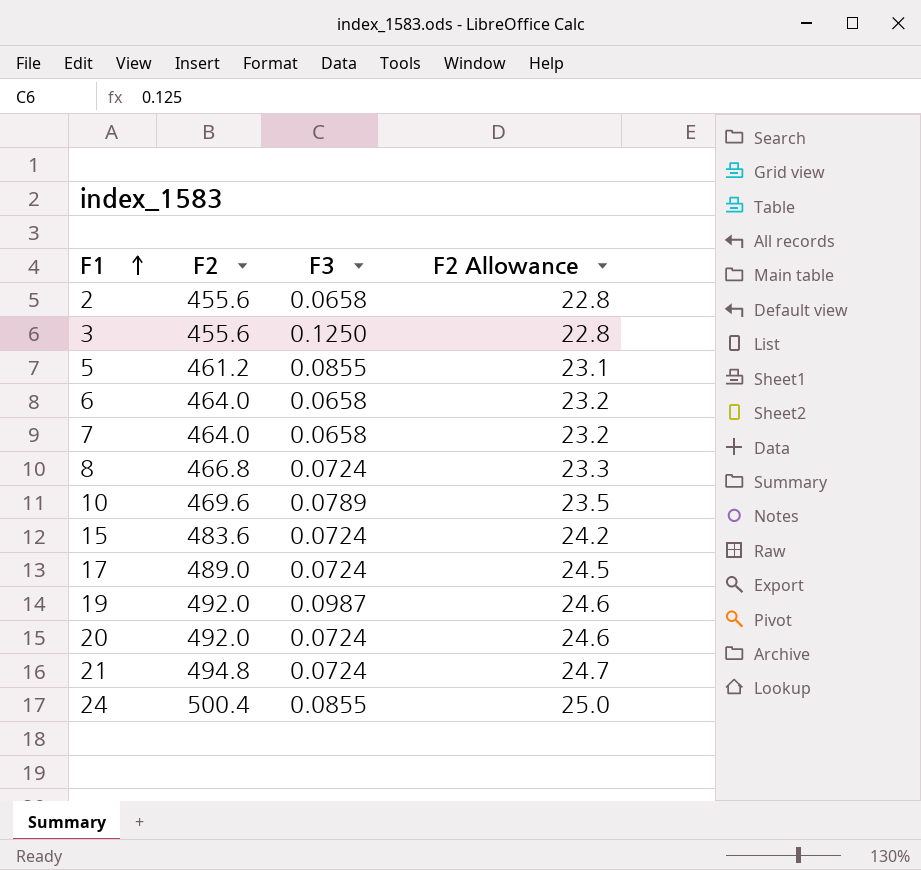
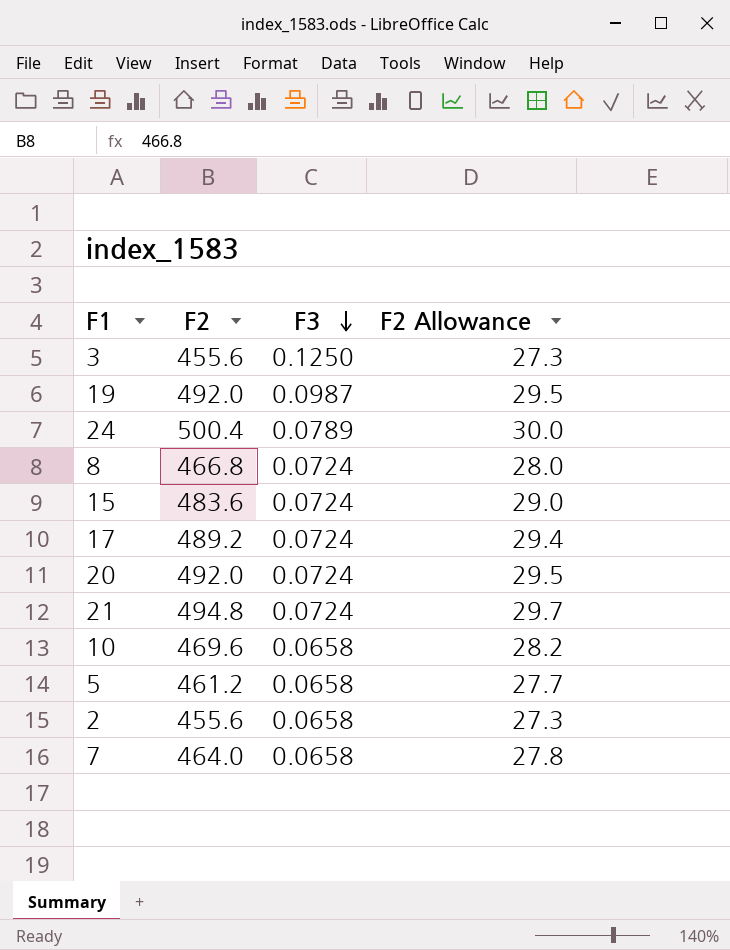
row order: F1 ascending -> F3 descending
column F2 Allowance | formula: [F2] * 0.05 -> [F2] * 0.06
row 6: 464.0 | 0.0658 | 23.2 -> none
24 | F3: 0.0855 -> 0.0789
17 | F2: 489.0 -> 489.2
10 | F3: 0.0789 -> 0.0658
5 | F3: 0.0855 -> 0.0658

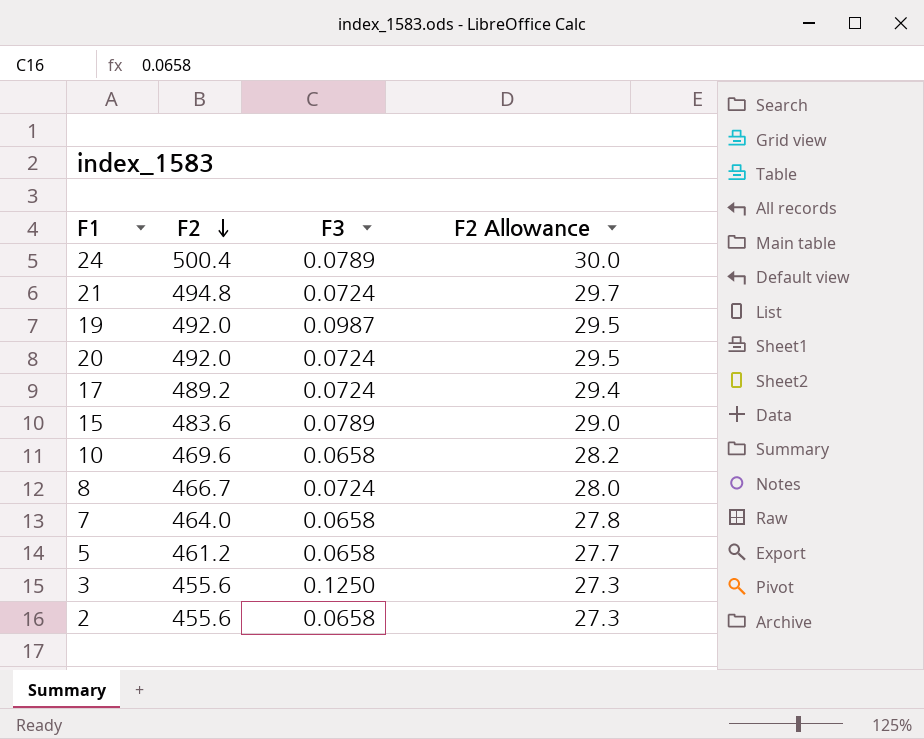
row order: F3 descending -> F2 descending
15 | F3: 0.0724 -> 0.0789
8 | F2: 466.8 -> 466.7

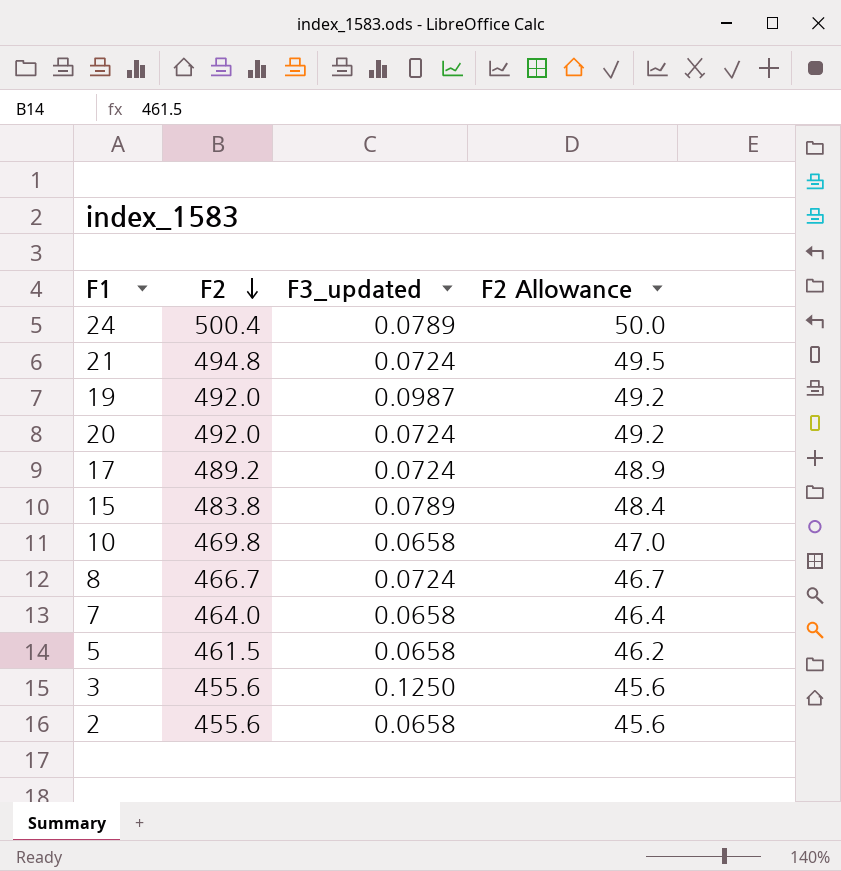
column name: F3 -> F3_updated
column F2 Allowance | formula: [F2] * 0.06 -> [F2] * 0.1
15 | F2: 483.6 -> 483.8
10 | F2: 469.6 -> 469.8
5 | F2: 461.2 -> 461.5

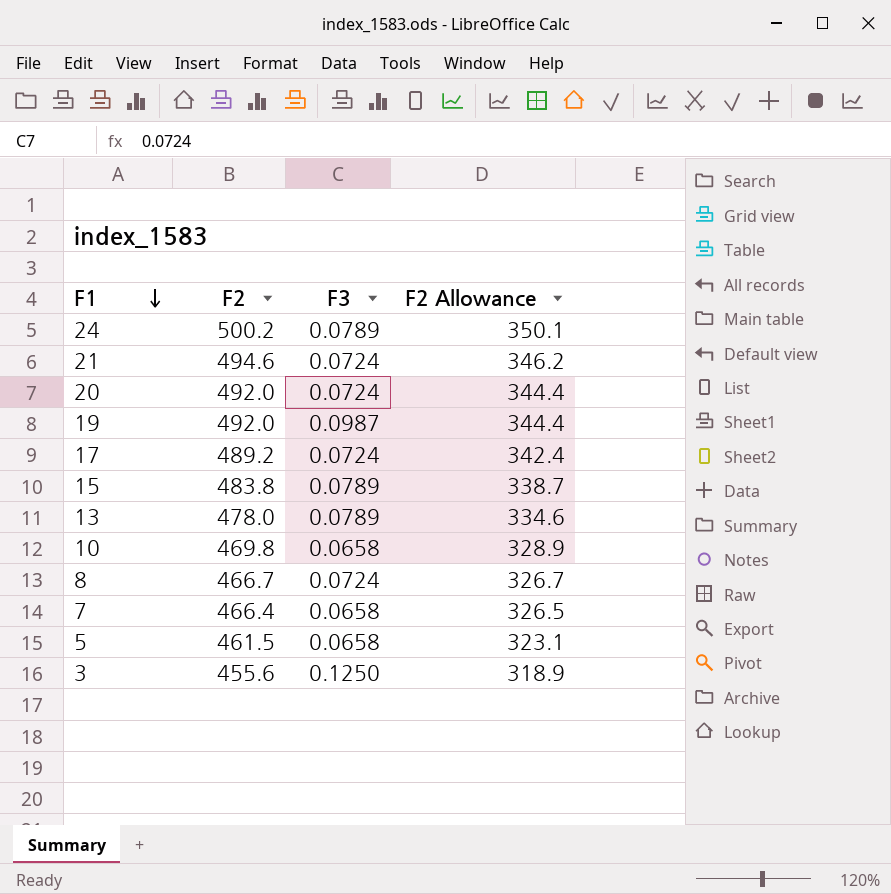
row order: F2 descending -> F1 descending
column name: F3_updated -> F3
column F2 Allowance | formula: [F2] * 0.1 -> [F2] * 0.7
row 2: 455.6 | 0.0658 | 45.6 -> none
24 | F2: 500.4 -> 500.2
21 | F2: 494.8 -> 494.6
row 13: none -> 478.0 | 0.0789 | 334.6
7 | F2: 464.0 -> 466.4

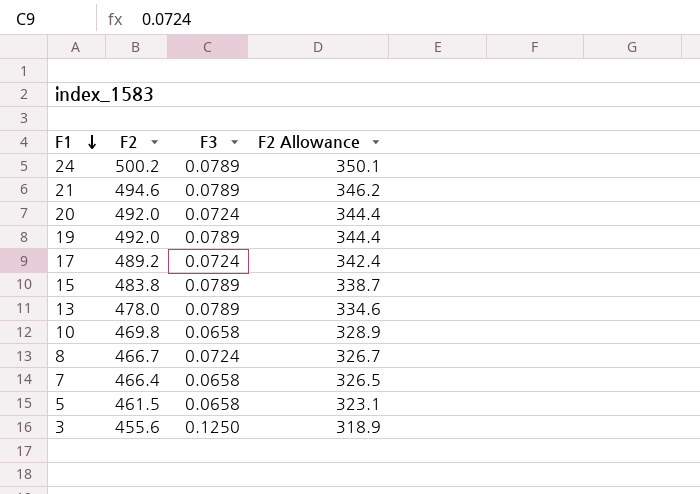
21 | F3: 0.0724 -> 0.0789
19 | F3: 0.0987 -> 0.0789

